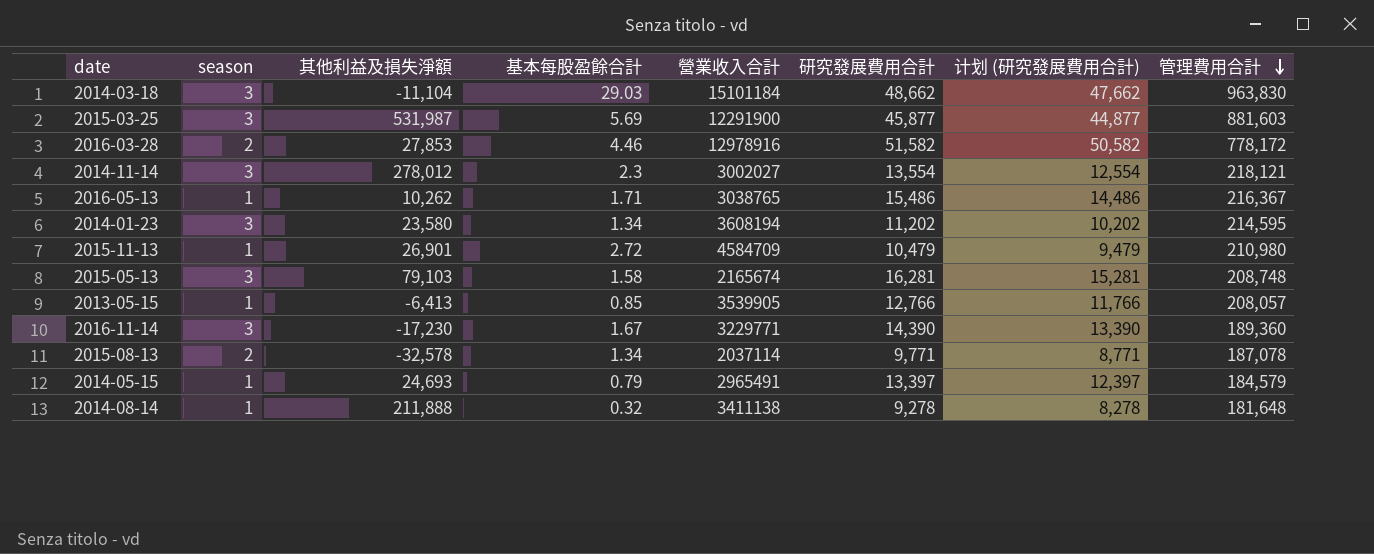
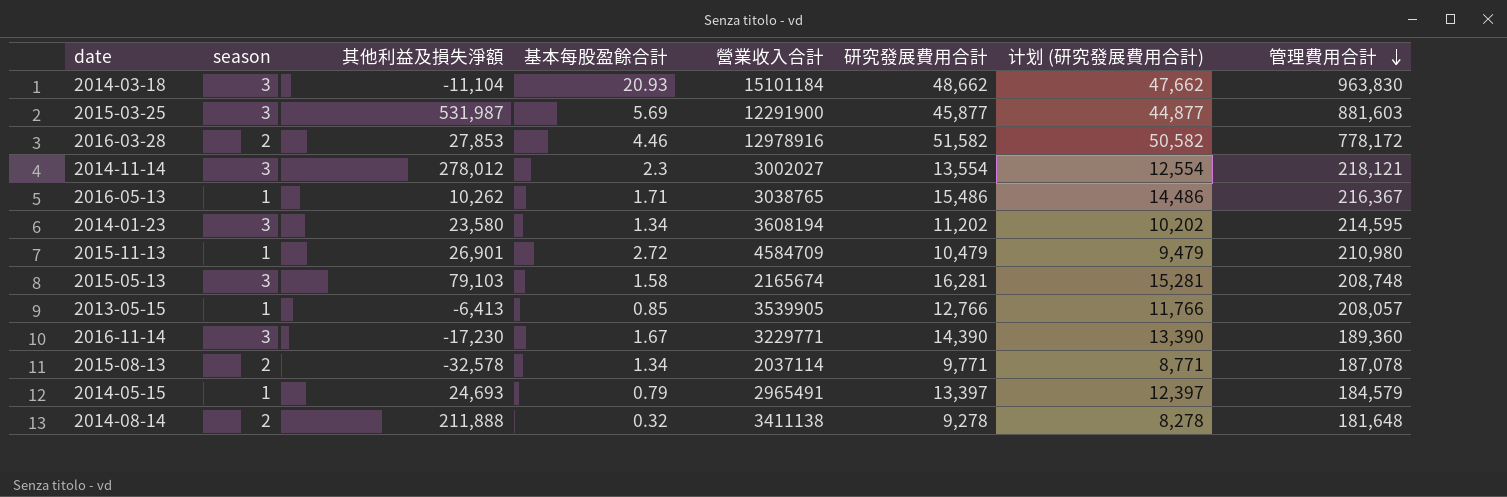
2014-03-18 | 基本每股盈餘合計: 29.03 -> 20.93
2014-08-14 | season: 1 -> 2

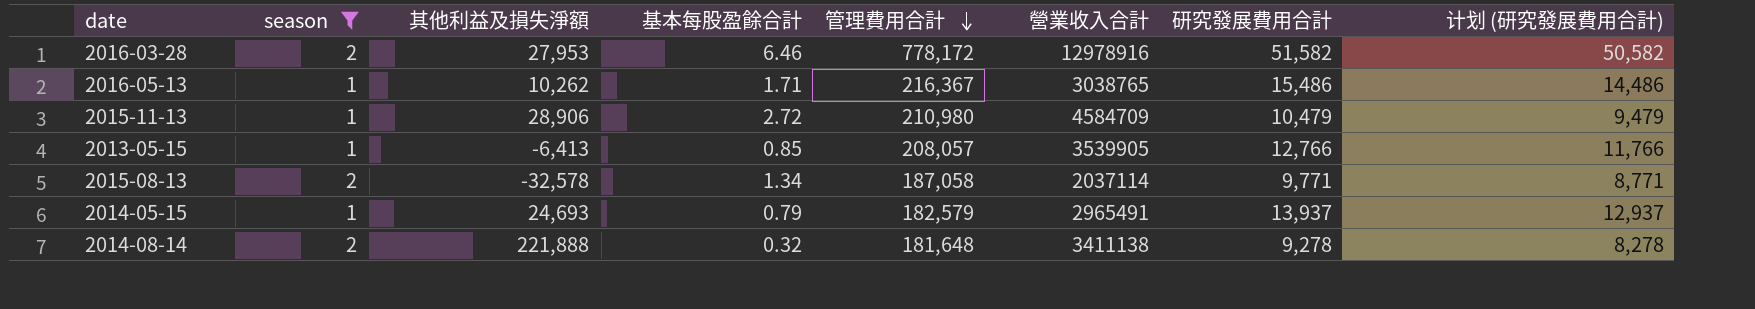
filter: none -> season != 3
column 管理費用合計 | position: 8 -> 5
2016-03-28 | 其他利益及損失淨額: 27,853 -> 27,953
2016-03-28 | 基本每股盈餘合計: 4.46 -> 6.46
2015-11-13 | 其他利益及損失淨額: 26,901 -> 28,906
2015-08-13 | 管理費用合計: 187,078 -> 187,058
2014-05-15 | 管理費用合計: 184,579 -> 182,579
2014-05-15 | 研究發展費用合計: 13,397 -> 13,937
2014-05-15 | 计划 (研究發展費用合計): 12,397 -> 12,937
2014-08-14 | 其他利益及損失淨額: 211,888 -> 221,888

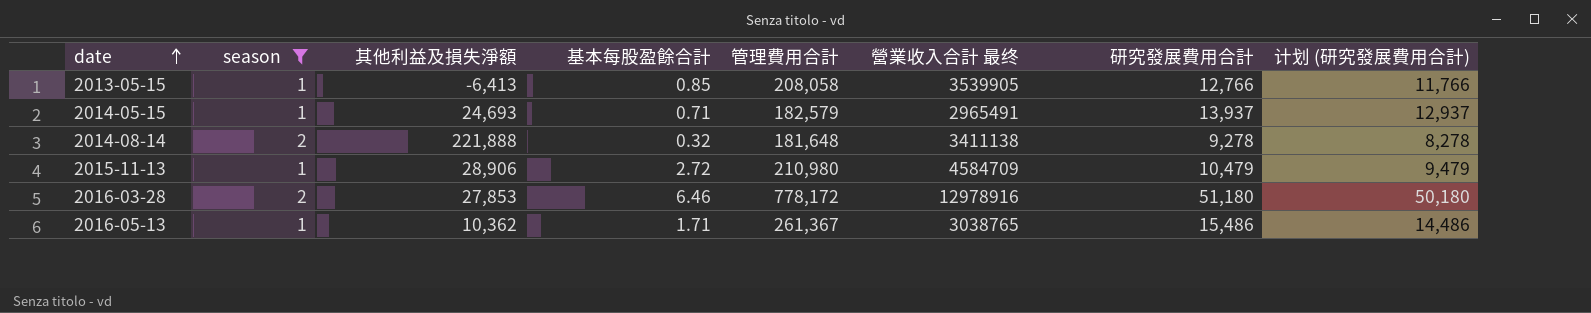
row order: 管理費用合計 descending -> date ascending
column name: 營業收入合計 -> 營業收入合計 最终
row 2015-08-13: 2 | -32,578 | 1.34 | 187,058 | 2037114 | 9,771 | 8,771 -> none
2013-05-15 | 管理費用合計: 208,057 -> 208,058
2014-05-15 | 基本每股盈餘合計: 0.79 -> 0.71
2016-03-28 | 其他利益及損失淨額: 27,953 -> 27,853
2016-03-28 | 研究發展費用合計: 51,582 -> 51,180
2016-03-28 | 计划 (研究發展費用合計): 50,582 -> 50,180
2016-05-13 | 其他利益及損失淨額: 10,262 -> 10,362
2016-05-13 | 管理費用合計: 216,367 -> 261,367

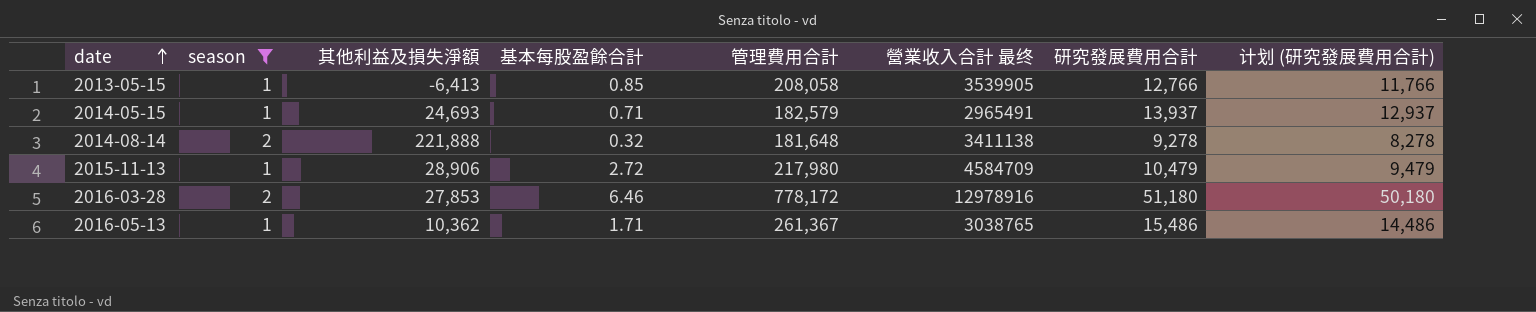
2015-11-13 | 管理費用合計: 210,980 -> 217,980

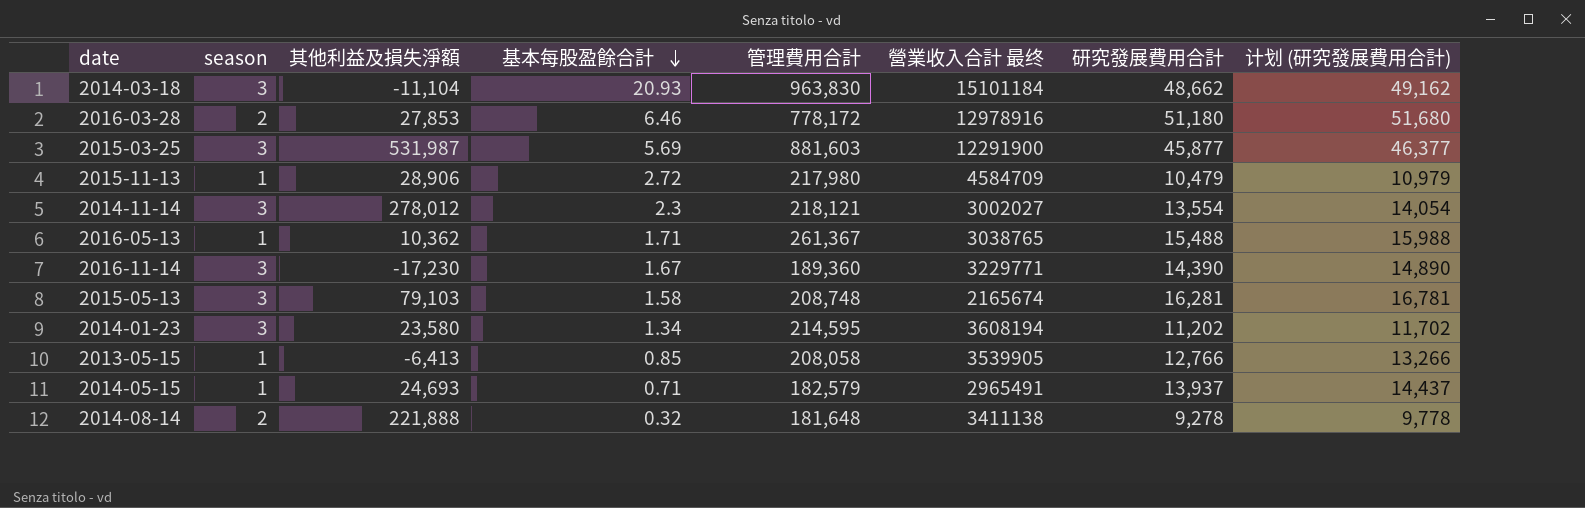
filter: season != 3 -> none
row order: date ascending -> 基本每股盈餘合計 descending
column 计划 (研究發展費用合計) | formula: [研究發展費用合計] - 1000 -> [研究發展費用合計] + 500
2016-05-13 | 研究發展費用合計: 15,486 -> 15,488

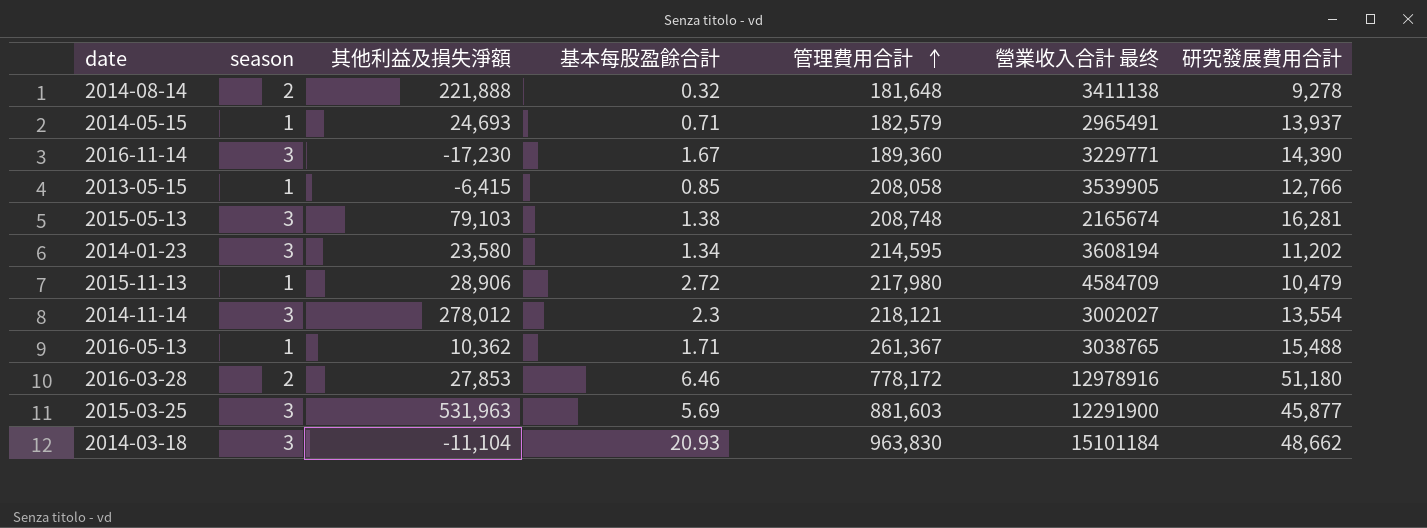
row order: 基本每股盈餘合計 descending -> 管理費用合計 ascending
column 计划 (研究發展費用合計) | formula: [研究發展費用合計] + 500 -> none
2013-05-15 | 其他利益及損失淨額: -6,413 -> -6,415
2015-05-13 | 基本每股盈餘合計: 1.58 -> 1.38
2015-03-25 | 其他利益及損失淨額: 531,987 -> 531,963

